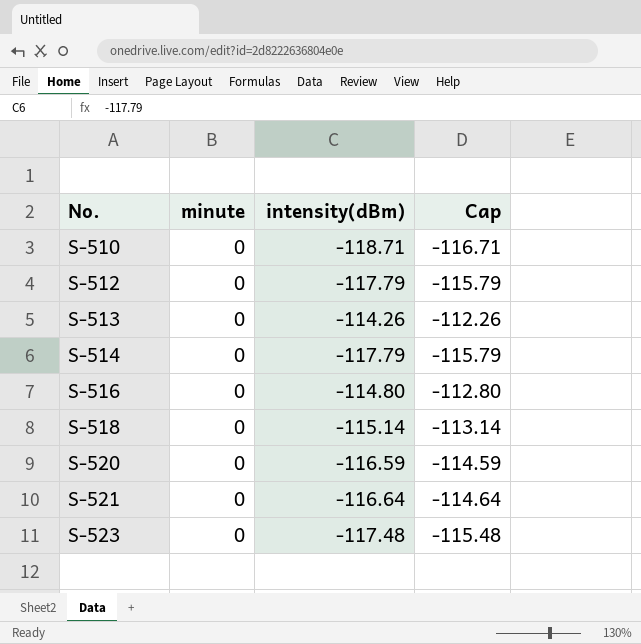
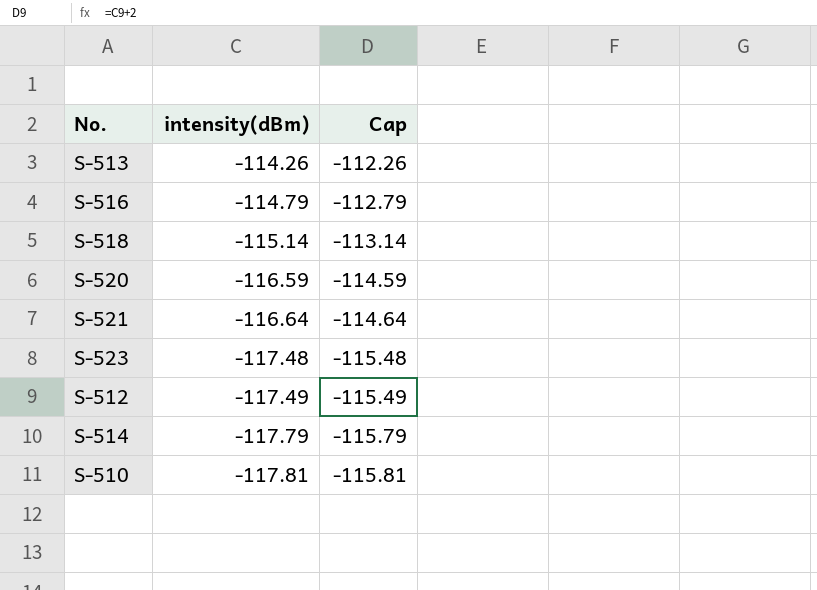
row order: No. ascending -> intensity(dBm) descending
column minute | position: 2 -> none
S-516 | intensity(dBm): -114.80 -> -114.79
S-516 | Cap: -112.80 -> -112.79
S-512 | intensity(dBm): -117.79 -> -117.49
S-512 | Cap: -115.79 -> -115.49
S-510 | intensity(dBm): -118.71 -> -117.81
S-510 | Cap: -116.71 -> -115.81

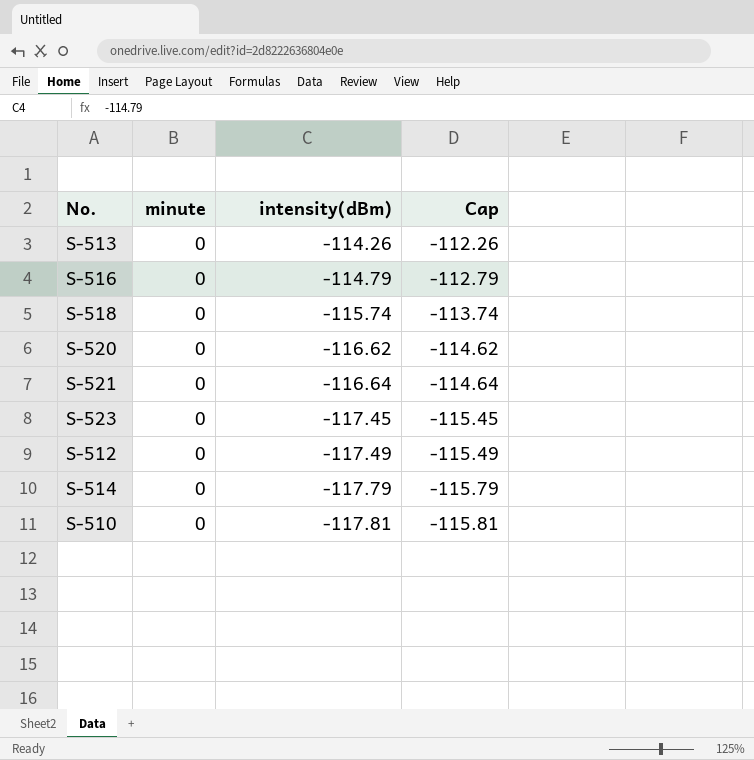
column minute | position: none -> 2
S-518 | intensity(dBm): -115.14 -> -115.74
S-518 | Cap: -113.14 -> -113.74
S-520 | intensity(dBm): -116.59 -> -116.62
S-520 | Cap: -114.59 -> -114.62
S-523 | intensity(dBm): -117.48 -> -117.45
S-523 | Cap: -115.48 -> -115.45

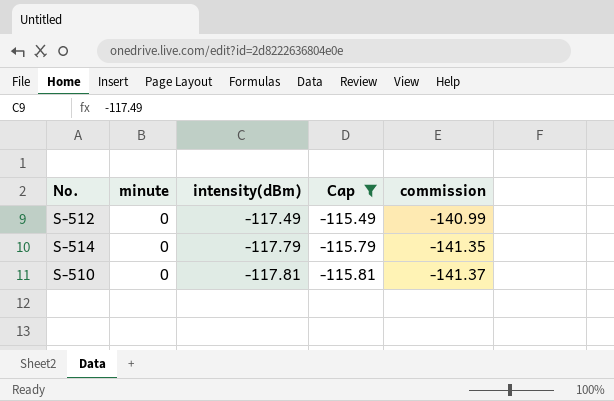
filter: none -> Cap <= -115.49
column commission | formula: none -> [intensity(dBm)] * 1.2

